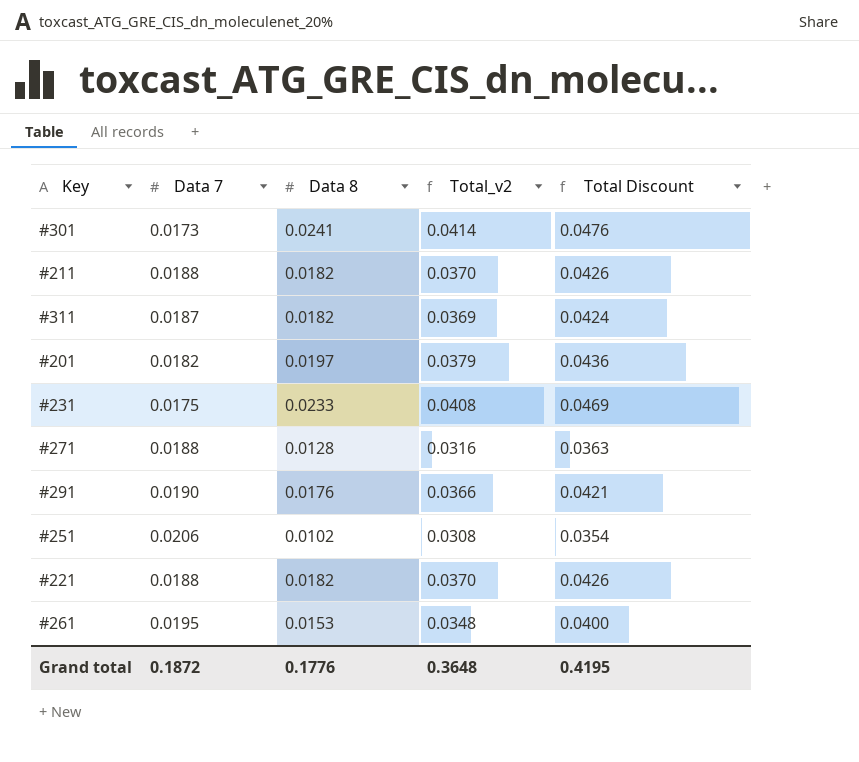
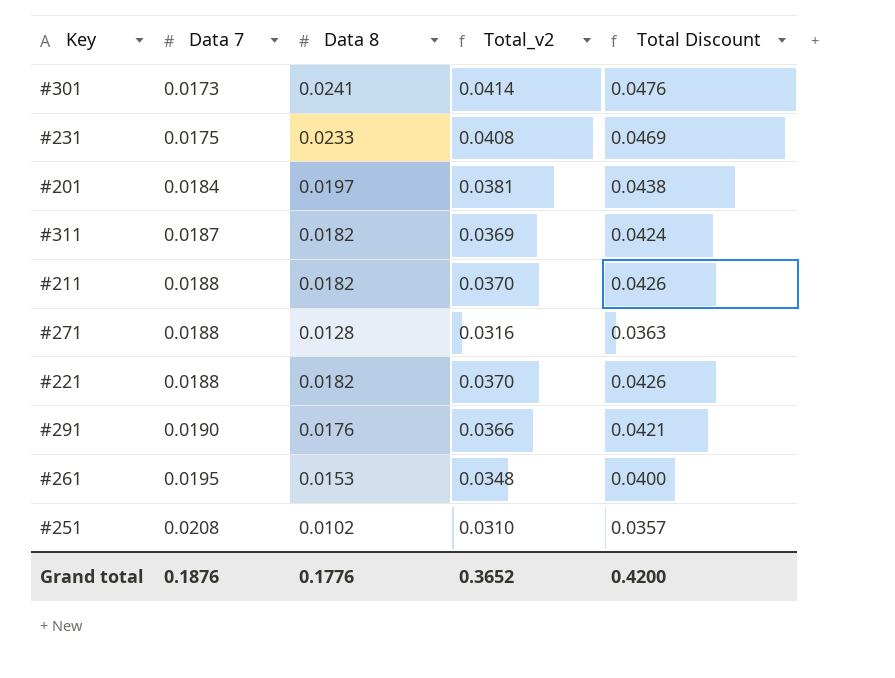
row order: none -> Data 7 ascending
#201 | Data 7: 0.0182 -> 0.0184
#201 | Total_v2: 0.0379 -> 0.0381
#201 | Total Discount: 0.0436 -> 0.0438
#251 | Data 7: 0.0206 -> 0.0208
#251 | Total_v2: 0.0308 -> 0.0310
#251 | Total Discount: 0.0354 -> 0.0357
Grand total | Data 7: 0.1872 -> 0.1876
Grand total | Total_v2: 0.3648 -> 0.3652
Grand total | Total Discount: 0.4195 -> 0.4200

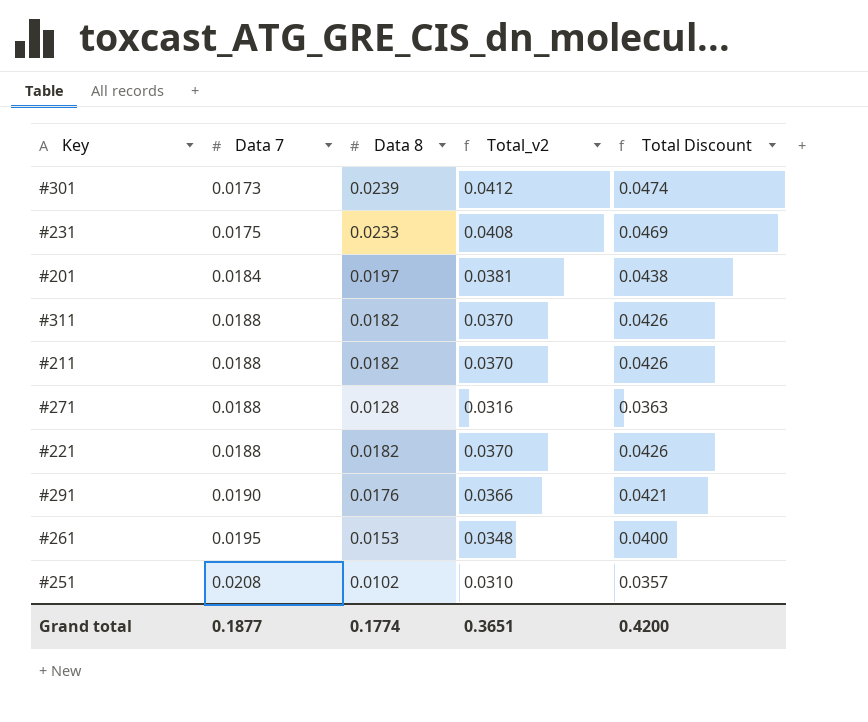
#301 | Data 8: 0.0241 -> 0.0239
#301 | Total_v2: 0.0414 -> 0.0412
#301 | Total Discount: 0.0476 -> 0.0474
#311 | Data 7: 0.0187 -> 0.0188
#311 | Total_v2: 0.0369 -> 0.0370
#311 | Total Discount: 0.0424 -> 0.0426
Grand total | Data 7: 0.1876 -> 0.1877
Grand total | Data 8: 0.1776 -> 0.1774
Grand total | Total_v2: 0.3652 -> 0.3651

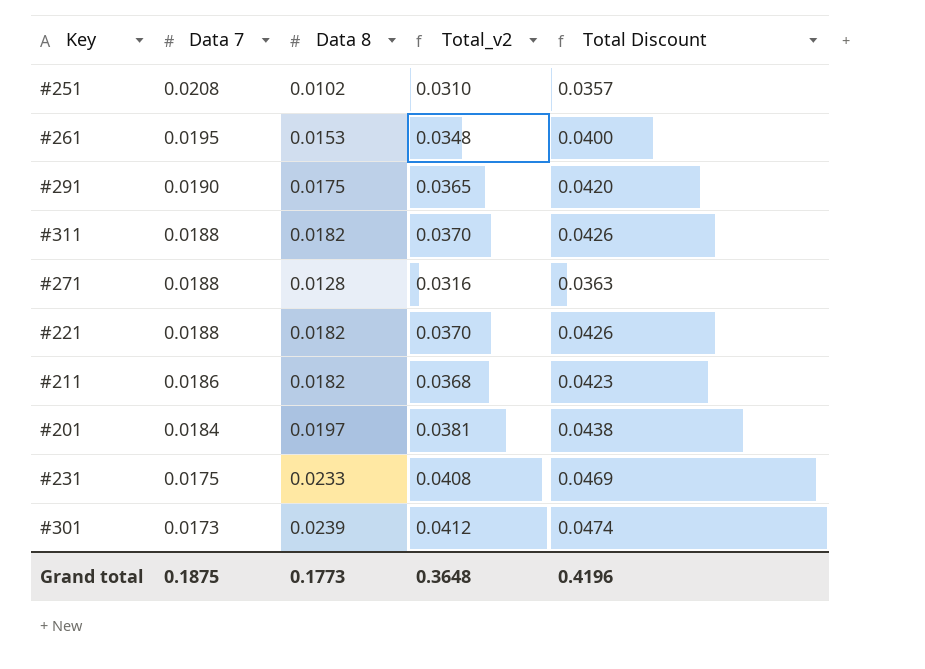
row order: Data 7 ascending -> Data 7 descending
#291 | Data 8: 0.0176 -> 0.0175
#291 | Total_v2: 0.0366 -> 0.0365
#291 | Total Discount: 0.0421 -> 0.0420
#211 | Data 7: 0.0188 -> 0.0186
#211 | Total_v2: 0.0370 -> 0.0368
#211 | Total Discount: 0.0426 -> 0.0423
Grand total | Data 7: 0.1877 -> 0.1875
Grand total | Data 8: 0.1774 -> 0.1773
Grand total | Total_v2: 0.3651 -> 0.3648
Grand total | Total Discount: 0.4200 -> 0.4196

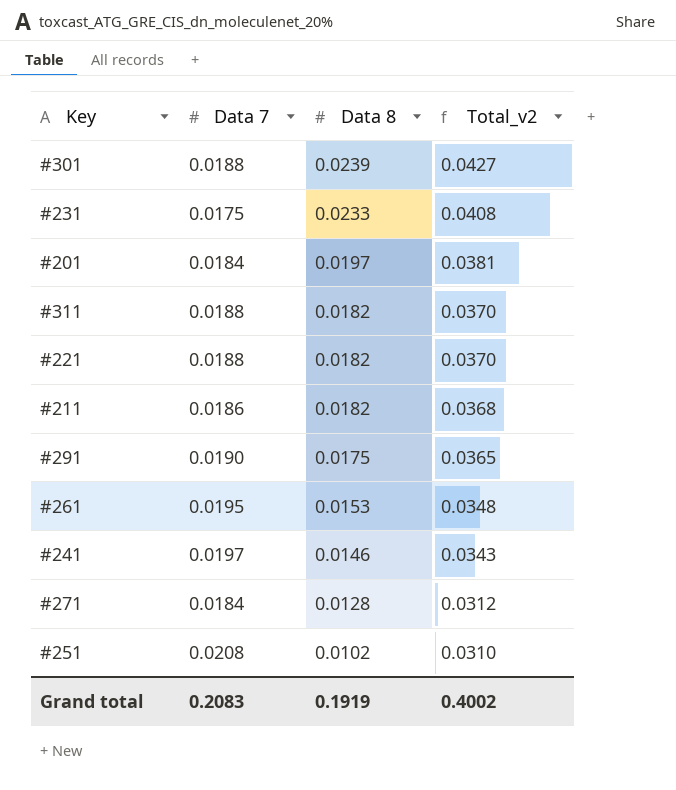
row order: Data 7 descending -> Data 8 descending
column Total Discount | formula: [Total_v2] * 1.15 -> none
#301 | Data 7: 0.0173 -> 0.0188
#301 | Total_v2: 0.0412 -> 0.0427
row #241: none -> 0.0197 | 0.0146 | 0.0343
#271 | Data 7: 0.0188 -> 0.0184
#271 | Total_v2: 0.0316 -> 0.0312
Grand total | Data 7: 0.1875 -> 0.2083
Grand total | Data 8: 0.1773 -> 0.1919
Grand total | Total_v2: 0.3648 -> 0.4002

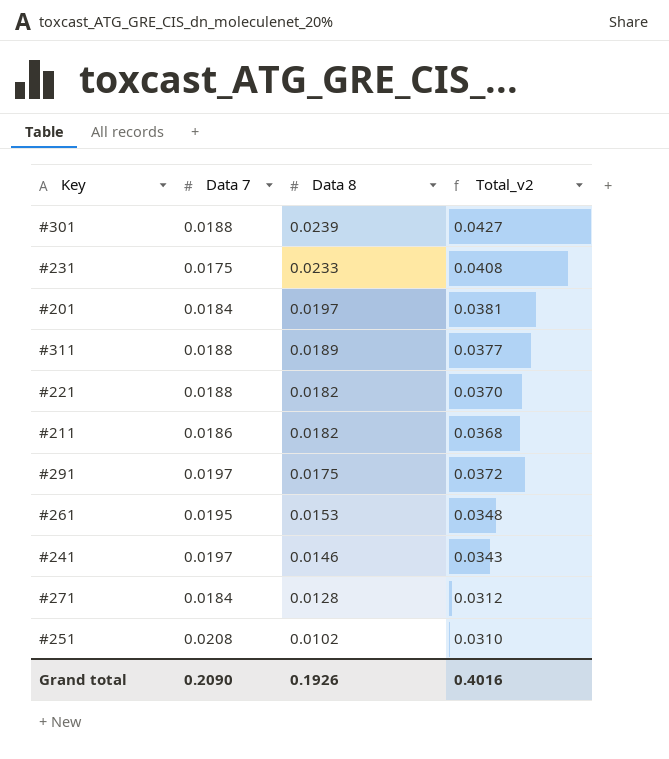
#311 | Data 8: 0.0182 -> 0.0189
#311 | Total_v2: 0.0370 -> 0.0377
#291 | Data 7: 0.0190 -> 0.0197
#291 | Total_v2: 0.0365 -> 0.0372
Grand total | Data 7: 0.2083 -> 0.2090
Grand total | Data 8: 0.1919 -> 0.1926
Grand total | Total_v2: 0.4002 -> 0.4016

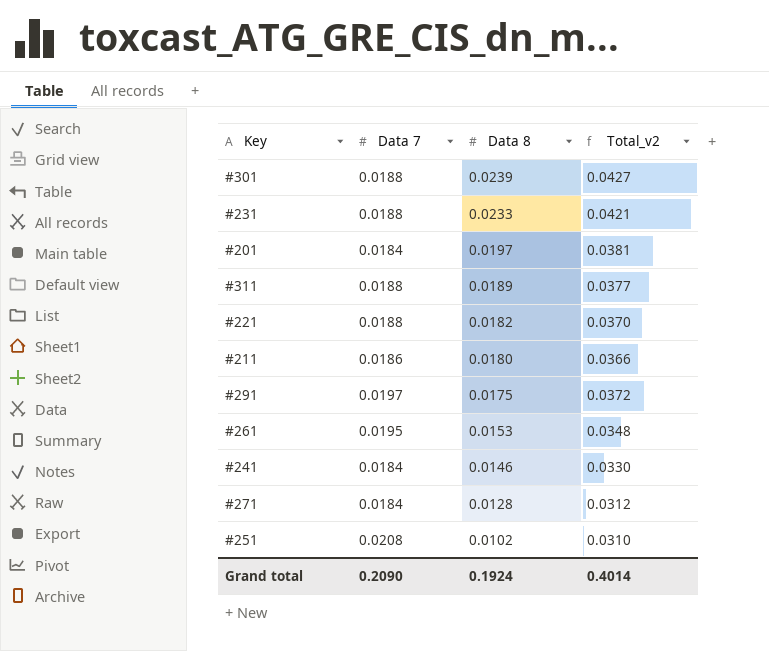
#231 | Data 7: 0.0175 -> 0.0188
#231 | Total_v2: 0.0408 -> 0.0421
#211 | Data 8: 0.0182 -> 0.0180
#211 | Total_v2: 0.0368 -> 0.0366
#241 | Data 7: 0.0197 -> 0.0184
#241 | Total_v2: 0.0343 -> 0.0330
Grand total | Data 8: 0.1926 -> 0.1924
Grand total | Total_v2: 0.4016 -> 0.4014

